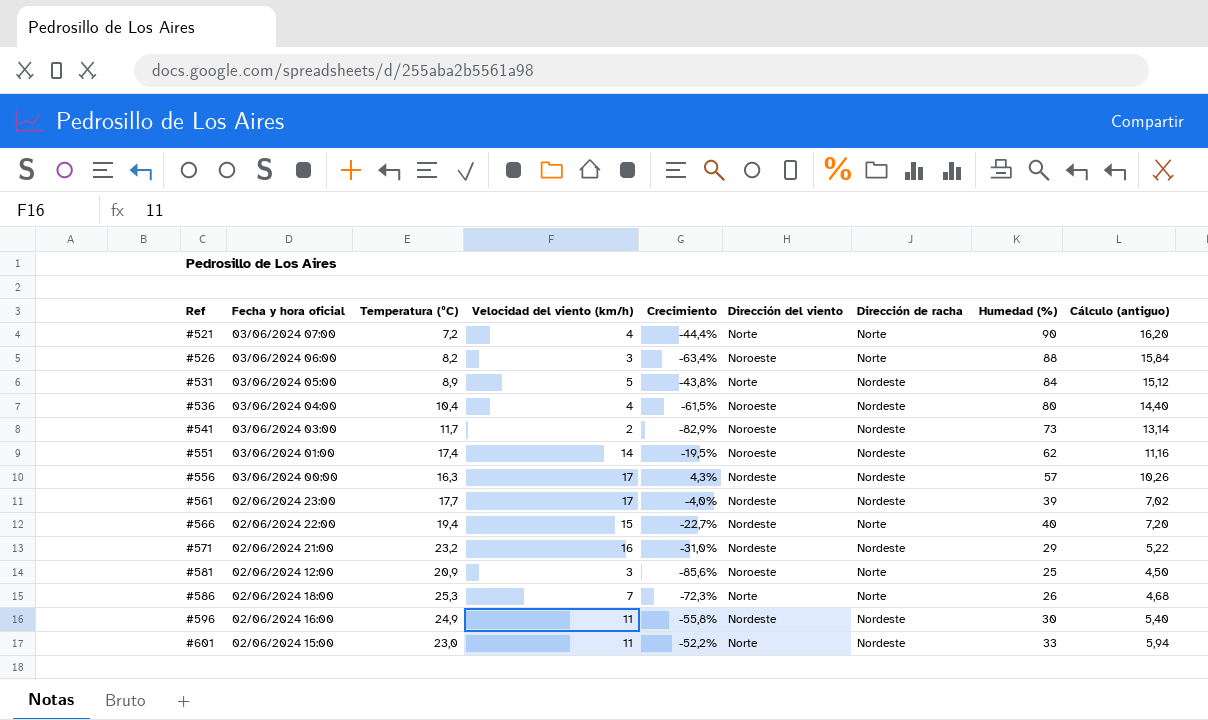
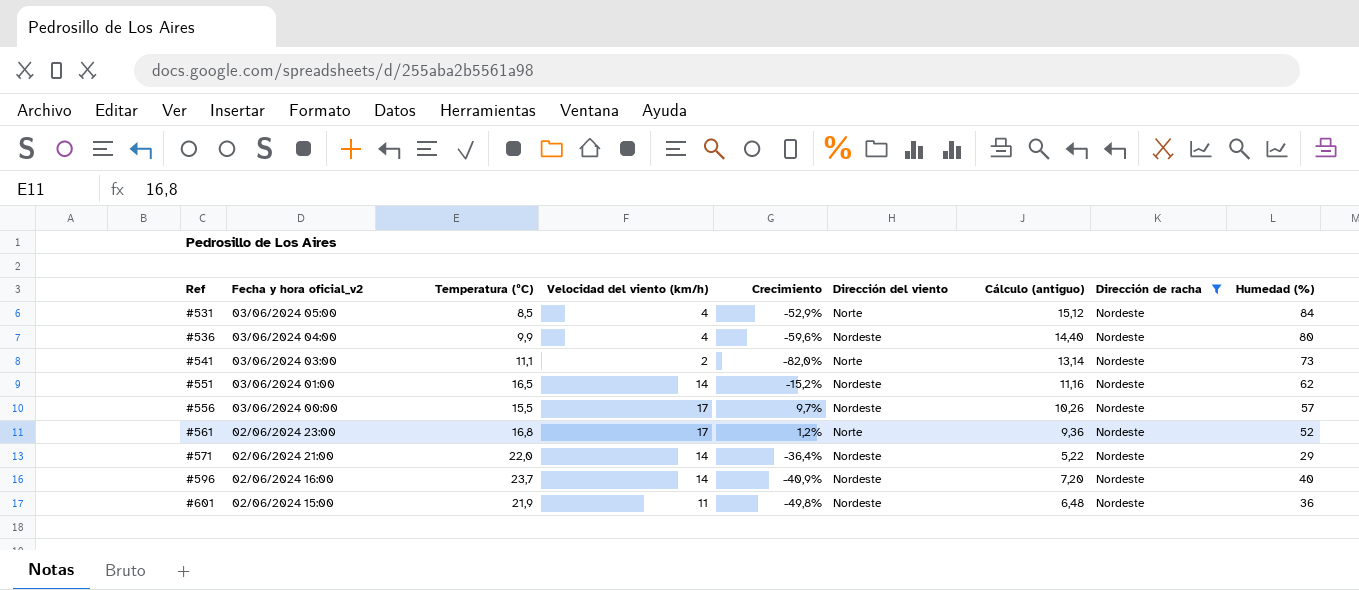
filter: none -> Dirección de racha = Nordeste
column name: Fecha y hora oficial -> Fecha y hora oficial_v2
column Cálculo (antiguo) | position: 9 -> 7
#531 | Temperatura (ºC): 8,9 -> 8,5
#531 | Velocidad del viento (km/h): 5 -> 4
#531 | Crecimiento: -43,8% -> -52,9%
#536 | Temperatura (ºC): 10,4 -> 9,9
#536 | Crecimiento: -61,5% -> -59,6%
#536 | Dirección del viento: Noroeste -> Nordeste
#541 | Temperatura (ºC): 11,7 -> 11,1
#541 | Crecimiento: -82,9% -> -82,0%
#541 | Dirección del viento: Noroeste -> Norte
#551 | Temperatura (ºC): 17,4 -> 16,5
#551 | Crecimiento: -19,5% -> -15,2%
#551 | Dirección del viento: Noroeste -> Nordeste
#556 | Temperatura (ºC): 16,3 -> 15,5
#556 | Crecimiento: 4,3% -> 9,7%
#561 | Temperatura (ºC): 17,7 -> 16,8
#561 | Crecimiento: -4,0% -> 1,2%
#561 | Dirección del viento: Nordeste -> Norte
#561 | Cálculo (antiguo): 7,02 -> 9,36
#561 | Humedad (%): 39 -> 52
#571 | Temperatura (ºC): 23,2 -> 22,0
#571 | Velocidad del viento (km/h): 16 -> 14
#571 | Crecimiento: -31,0% -> -36,4%
#596 | Temperatura (ºC): 24,9 -> 23,7
#596 | Velocidad del viento (km/h): 11 -> 14
#596 | Crecimiento: -55,8% -> -40,9%
#596 | Cálculo (antiguo): 5,40 -> 7,20
#596 | Humedad (%): 30 -> 40
#601 | Temperatura (ºC): 23,0 -> 21,9
#601 | Crecimiento: -52,2% -> -49,8%
#601 | Dirección del viento: Norte -> Nordeste
#601 | Cálculo (antiguo): 5,94 -> 6,48
#601 | Humedad (%): 33 -> 36

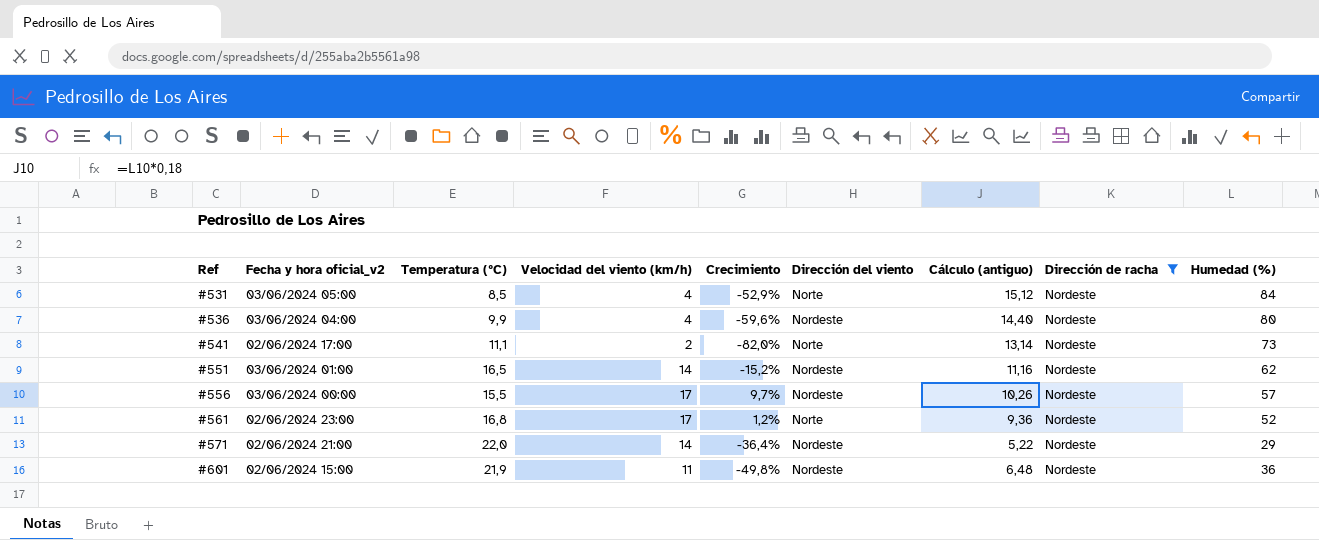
row #596: 02/06/2024 16:00 | 23,7 | 14 | -40,9% | Nordeste | 7,20 | Nordeste | 40 -> none
#541 | Fecha y hora oficial_v2: 03/06/2024 03:00 -> 02/06/2024 17:00

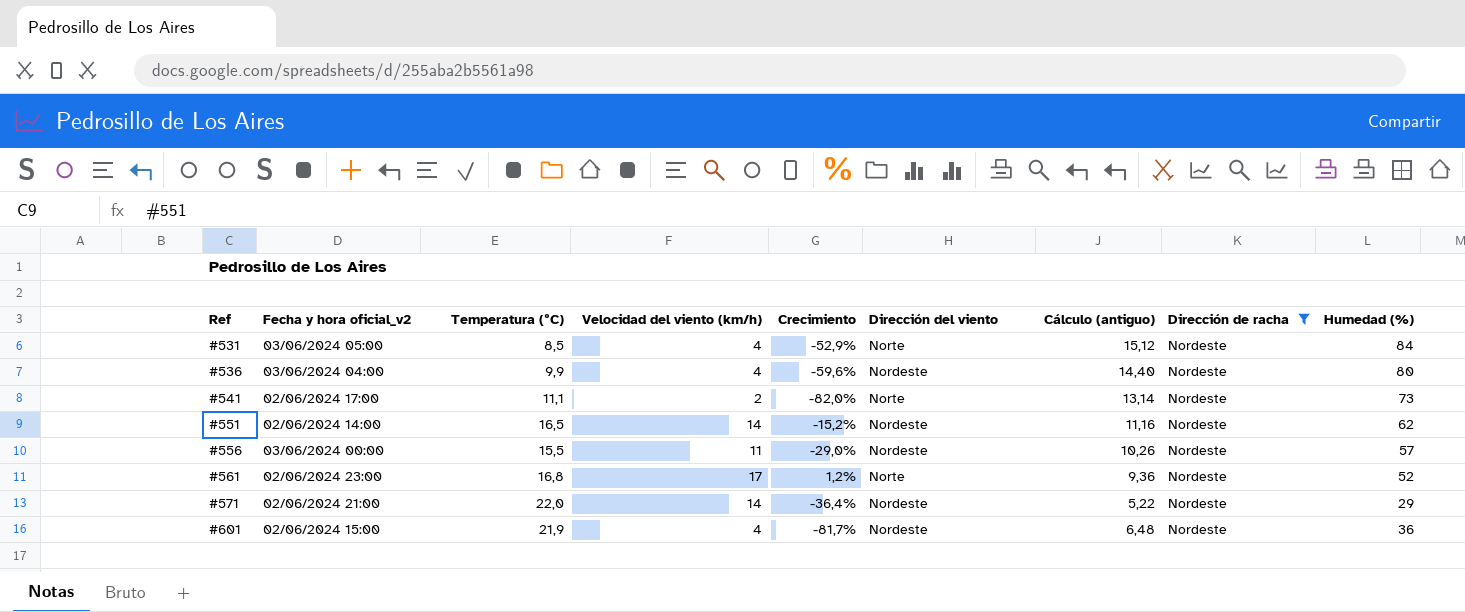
#551 | Fecha y hora oficial_v2: 03/06/2024 01:00 -> 02/06/2024 14:00
#556 | Velocidad del viento (km/h): 17 -> 11
#556 | Crecimiento: 9,7% -> -29,0%
#601 | Velocidad del viento (km/h): 11 -> 4
#601 | Crecimiento: -49,8% -> -81,7%

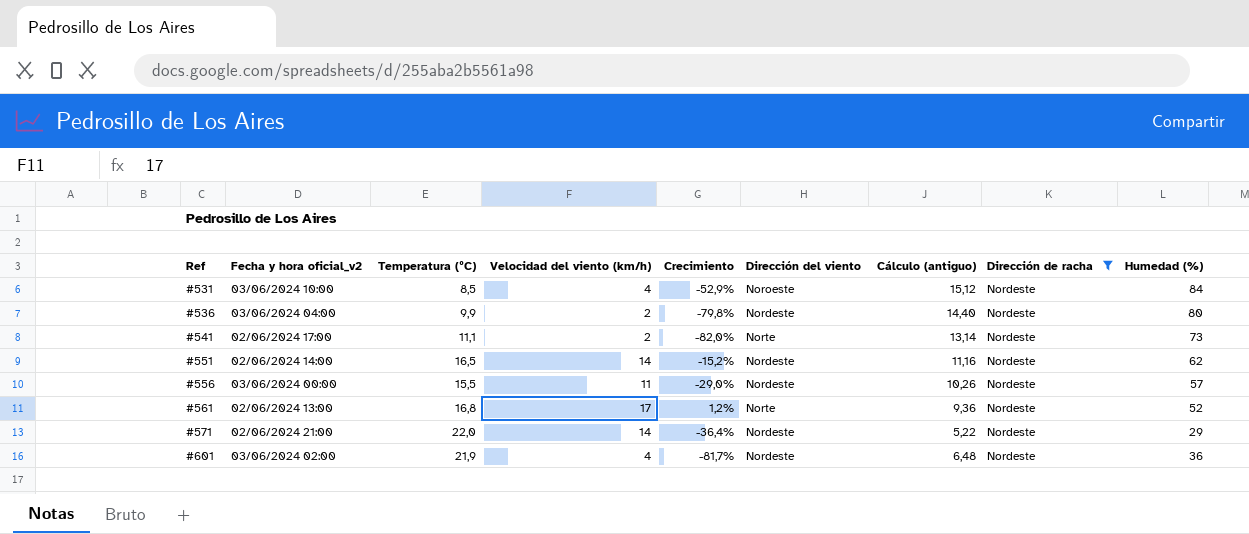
#531 | Fecha y hora oficial_v2: 03/06/2024 05:00 -> 03/06/2024 10:00
#531 | Dirección del viento: Norte -> Noroeste
#536 | Velocidad del viento (km/h): 4 -> 2
#536 | Crecimiento: -59,6% -> -79,8%
#561 | Fecha y hora oficial_v2: 02/06/2024 23:00 -> 02/06/2024 13:00
#601 | Fecha y hora oficial_v2: 02/06/2024 15:00 -> 03/06/2024 02:00

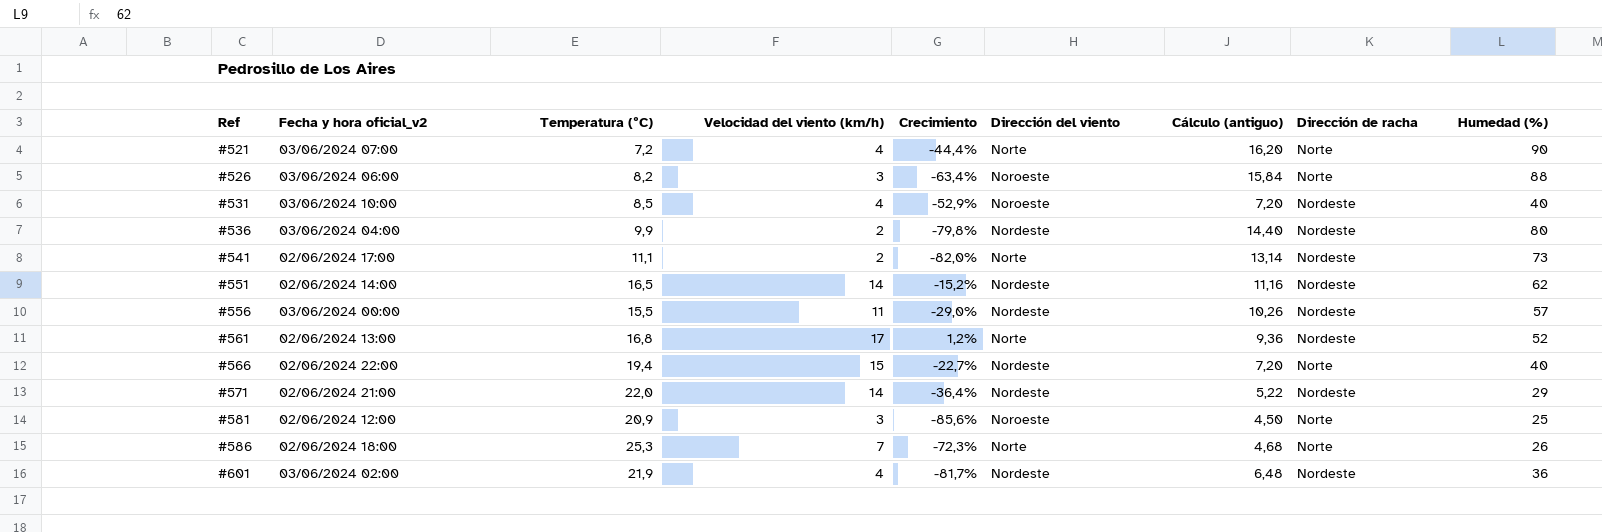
filter: Dirección de racha = Nordeste -> none
#531 | Cálculo (antiguo): 15,12 -> 7,20
#531 | Humedad (%): 84 -> 40

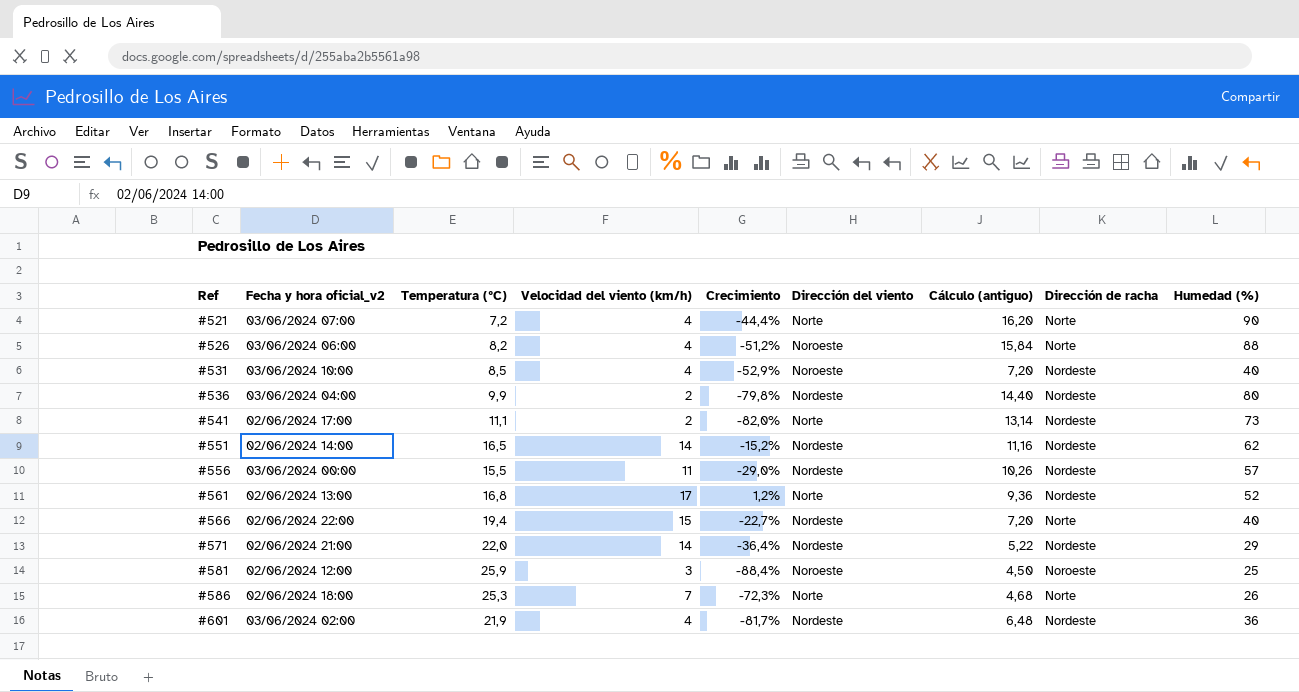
#526 | Velocidad del viento (km/h): 3 -> 4
#526 | Crecimiento: -63,4% -> -51,2%
#581 | Temperatura (ºC): 20,9 -> 25,9
#581 | Crecimiento: -85,6% -> -88,4%
#581 | Dirección de racha: Norte -> Noroeste

